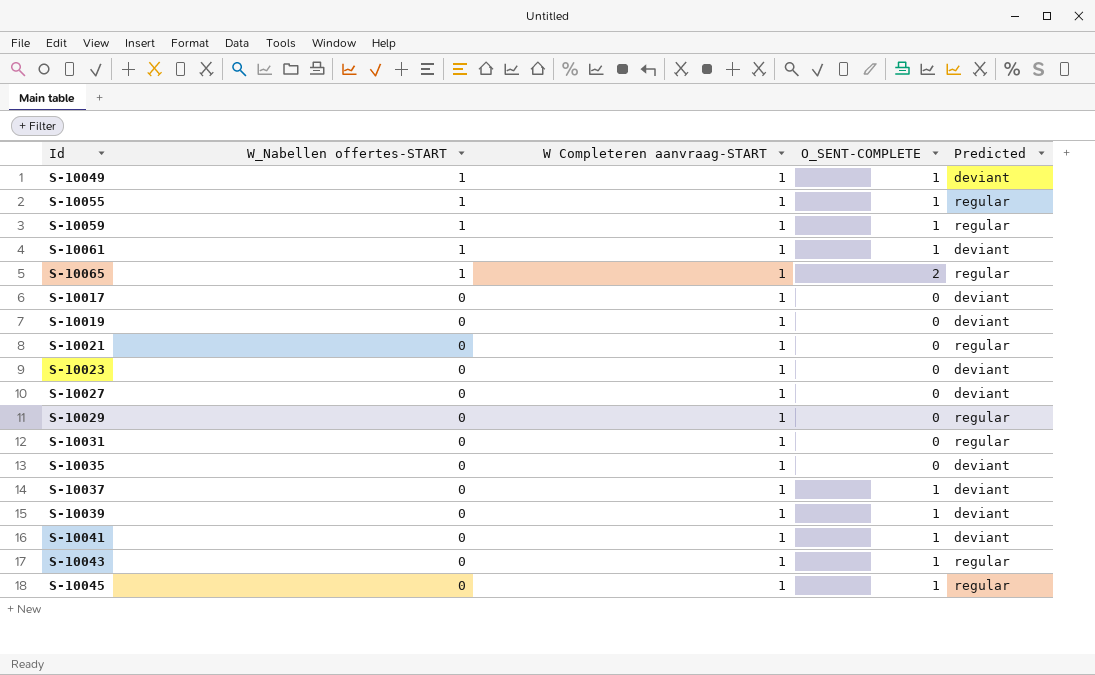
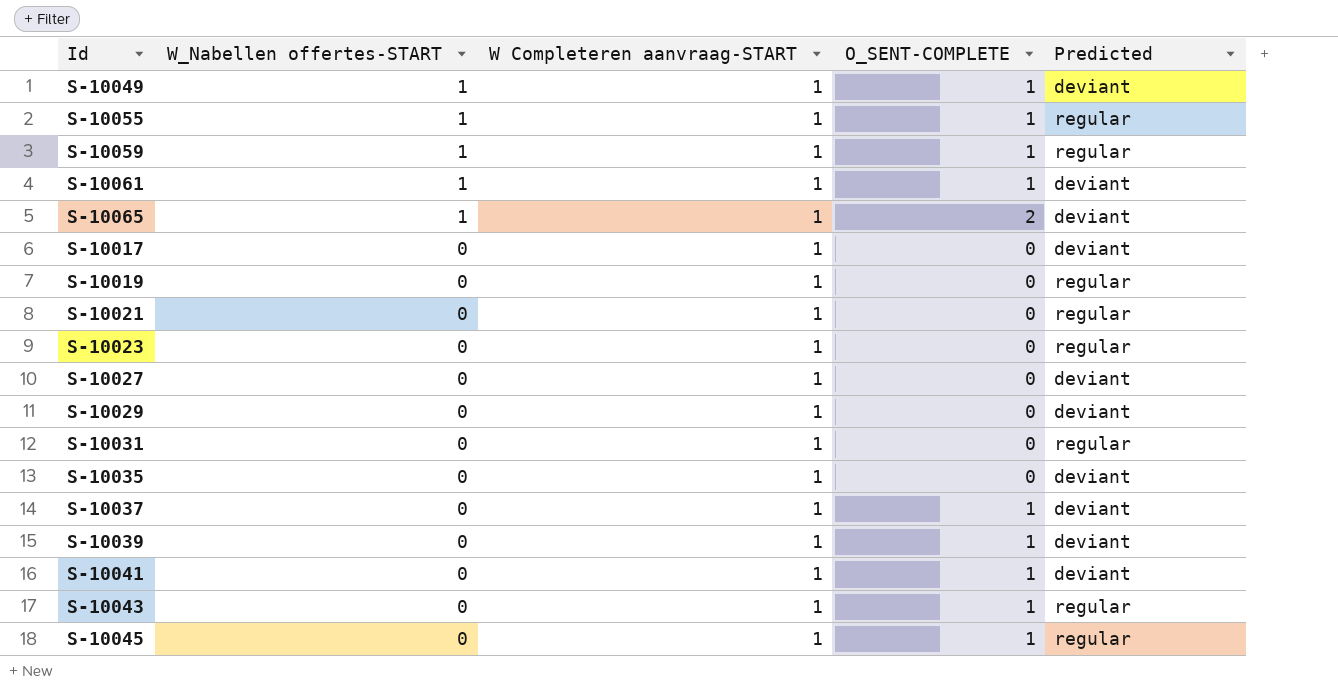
S-10065 | Predicted: regular -> deviant
S-10019 | Predicted: deviant -> regular
S-10023 | Predicted: deviant -> regular
S-10029 | Predicted: regular -> deviant

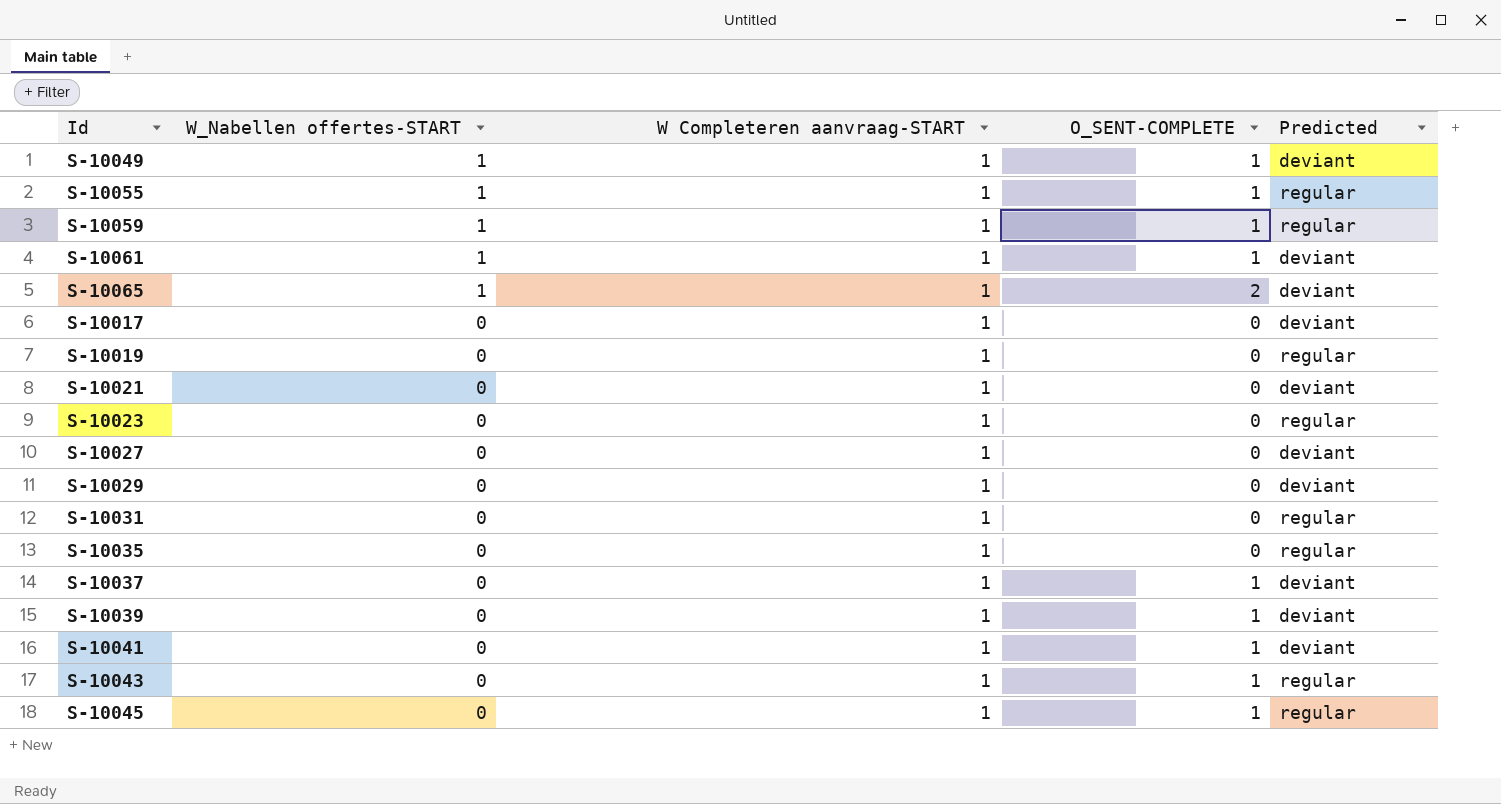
S-10021 | Predicted: regular -> deviant
S-10035 | Predicted: deviant -> regular

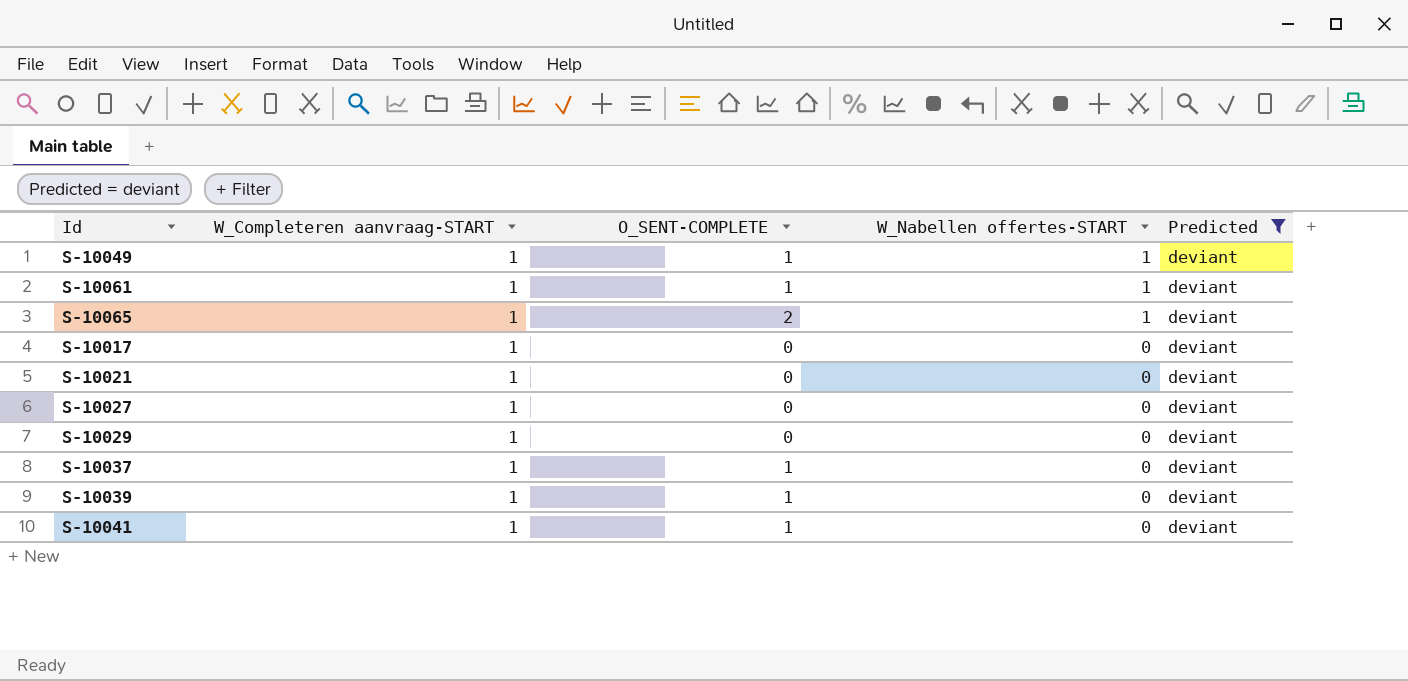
filter: none -> Predicted = deviant
column name: W Completeren aanvraag-START -> W_Completeren aanvraag-START
column W_Nabellen offertes-START | position: 2 -> 4

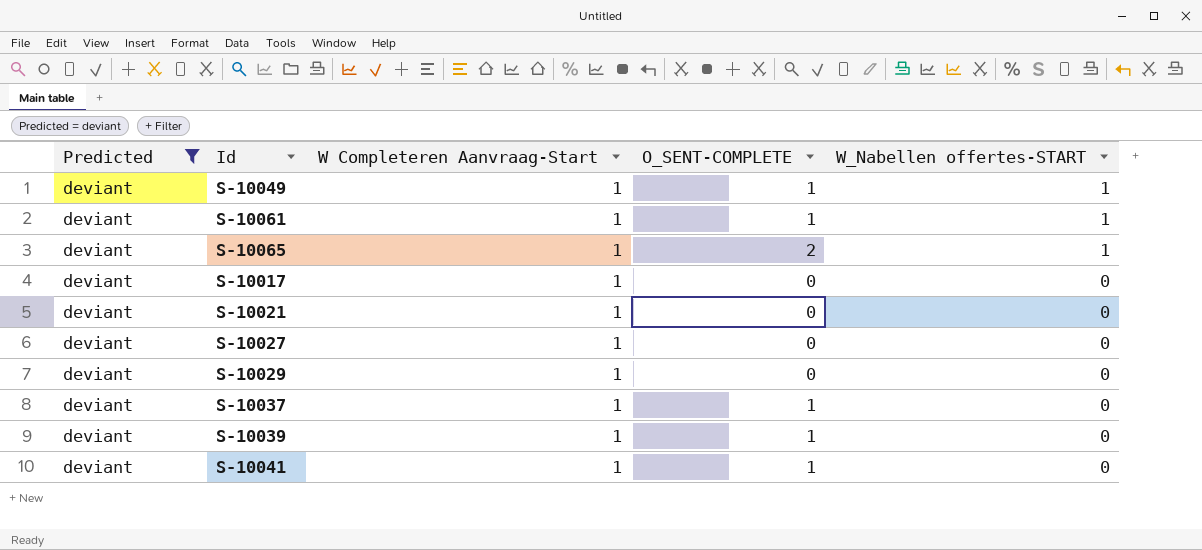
column Predicted | position: 5 -> 1
column name: W_Completeren aanvraag-START -> W Completeren Aanvraag-Start

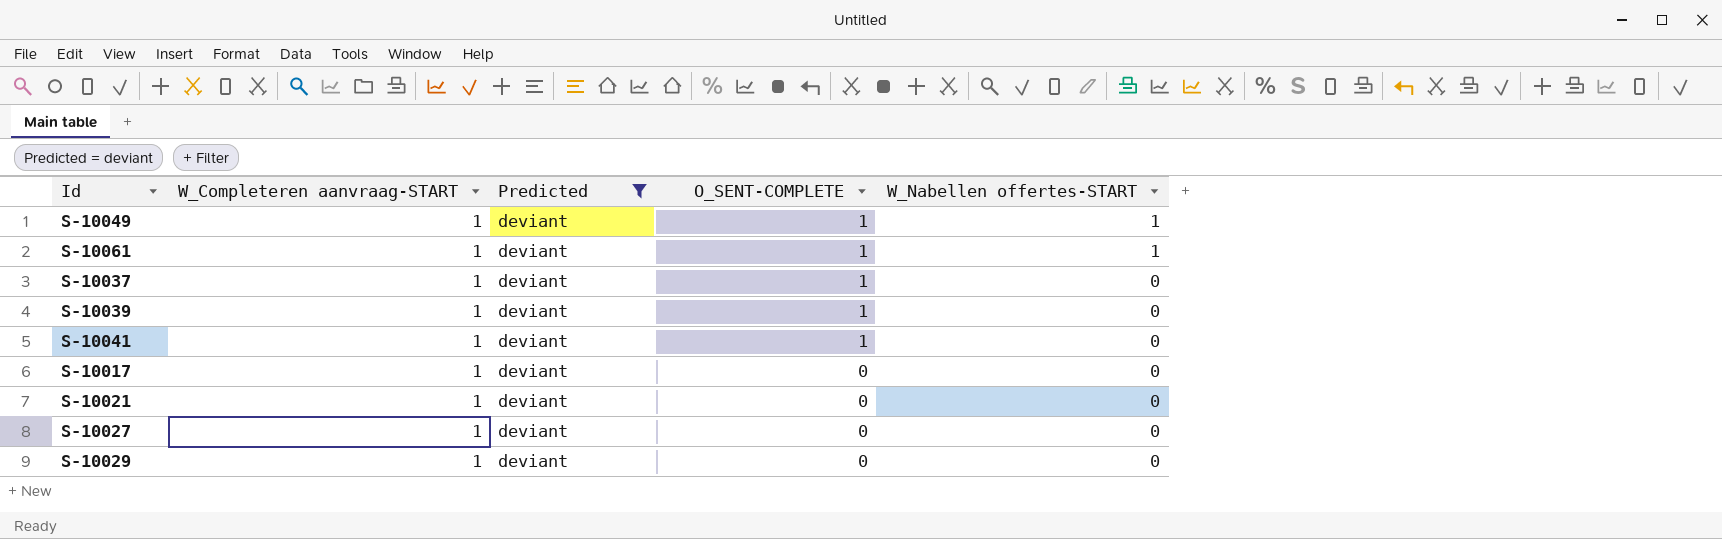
row order: W_Nabellen offertes-START descending -> O_SENT-COMPLETE descending
column name: W Completeren Aanvraag-Start -> W_Completeren aanvraag-START
column Predicted | position: 1 -> 3
row S-10065: deviant | 1 | 2 | 1 -> none

